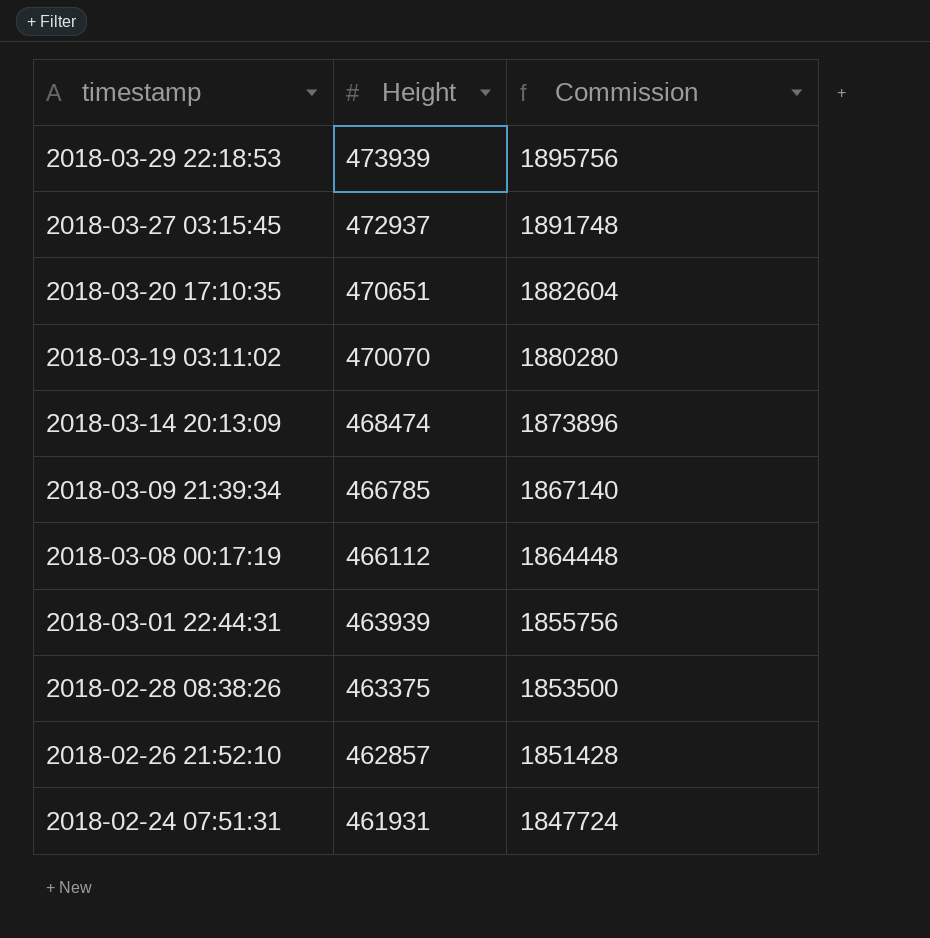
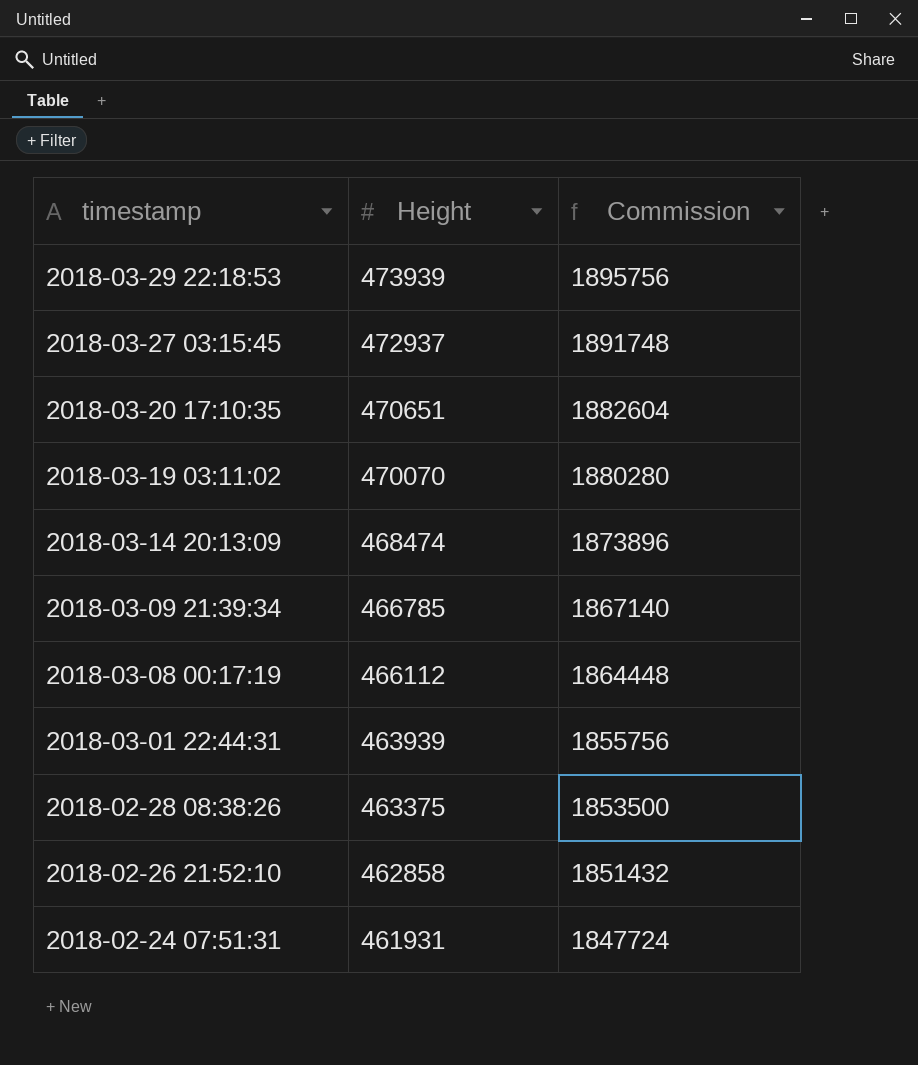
2018-02-26 21:52:10 | Height: 462857 -> 462858
2018-02-26 21:52:10 | Commission: 1851428 -> 1851432

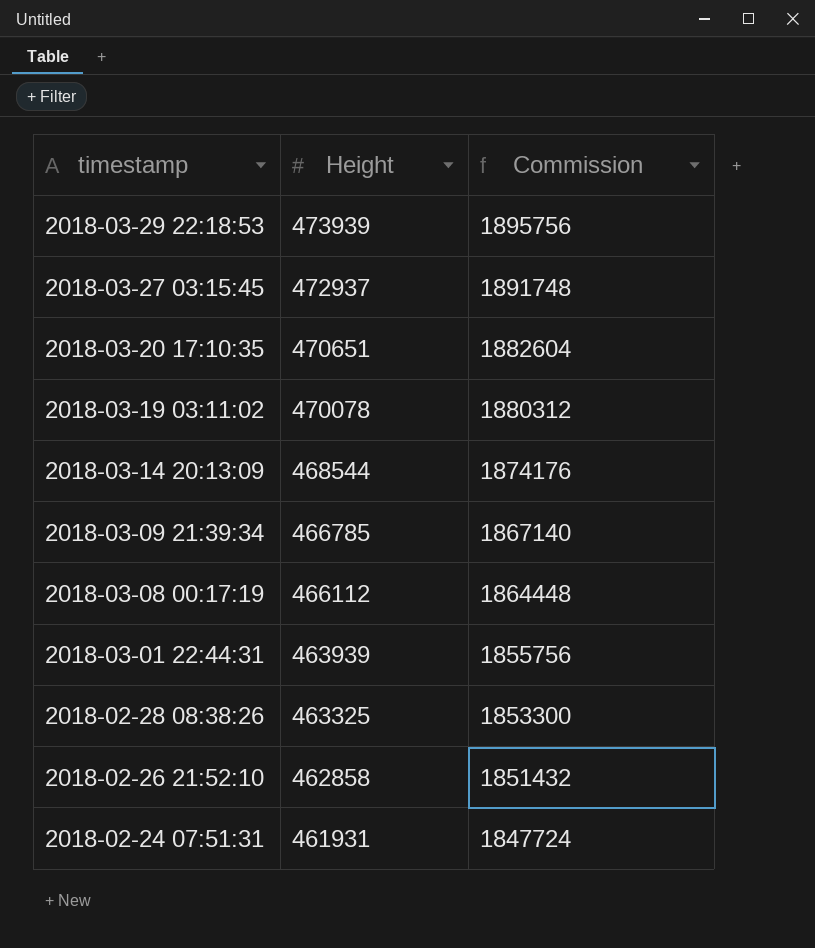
2018-03-19 03:11:02 | Height: 470070 -> 470078
2018-03-19 03:11:02 | Commission: 1880280 -> 1880312
2018-03-14 20:13:09 | Height: 468474 -> 468544
2018-03-14 20:13:09 | Commission: 1873896 -> 1874176
2018-02-28 08:38:26 | Height: 463375 -> 463325
2018-02-28 08:38:26 | Commission: 1853500 -> 1853300

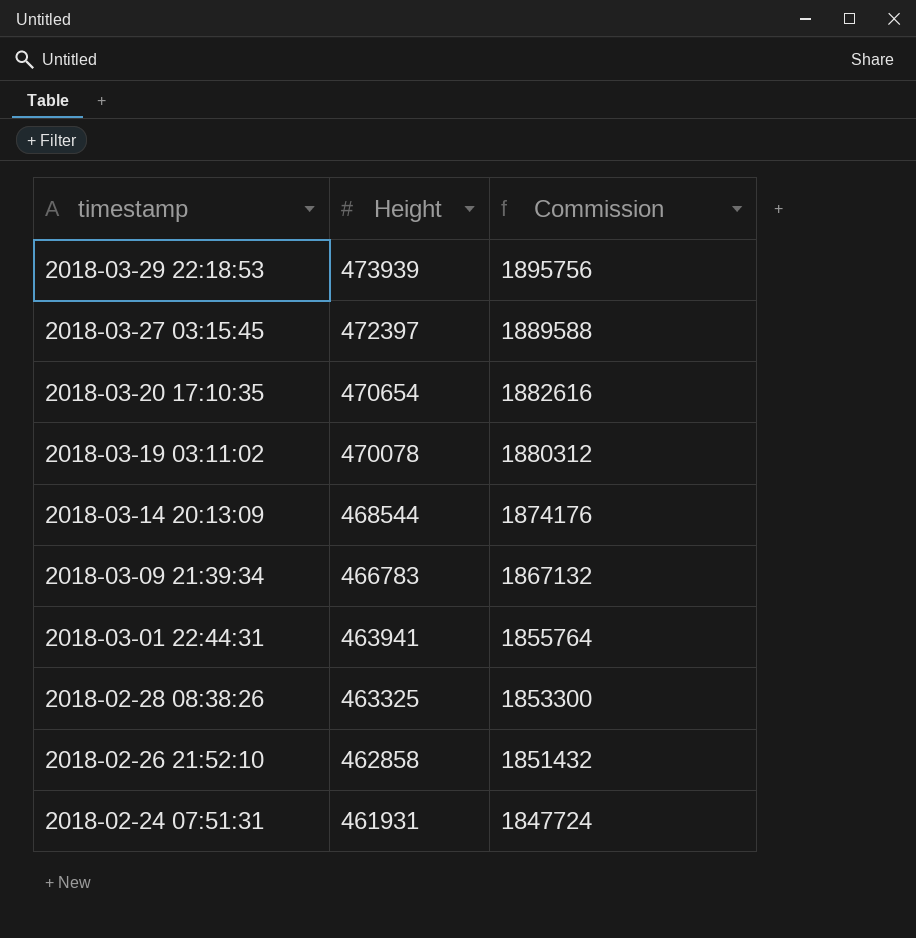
row 2018-03-08 00:17:19: 466112 | 1864448 -> none
2018-03-27 03:15:45 | Height: 472937 -> 472397
2018-03-27 03:15:45 | Commission: 1891748 -> 1889588
2018-03-20 17:10:35 | Height: 470651 -> 470654
2018-03-20 17:10:35 | Commission: 1882604 -> 1882616
2018-03-09 21:39:34 | Height: 466785 -> 466783
2018-03-09 21:39:34 | Commission: 1867140 -> 1867132
2018-03-01 22:44:31 | Height: 463939 -> 463941
2018-03-01 22:44:31 | Commission: 1855756 -> 1855764

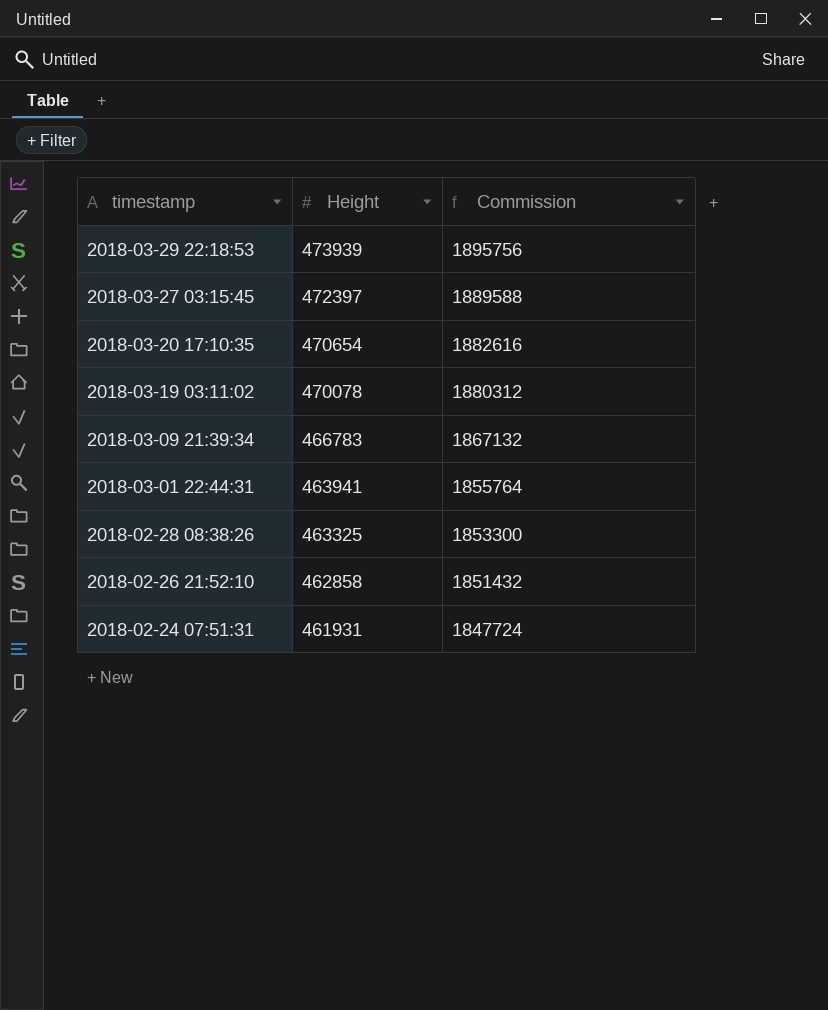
row 2018-03-14 20:13:09: 468544 | 1874176 -> none

